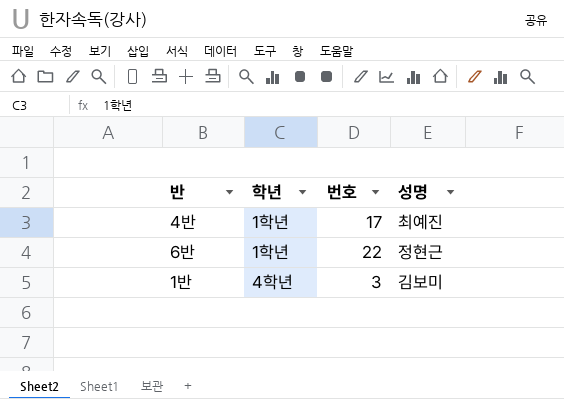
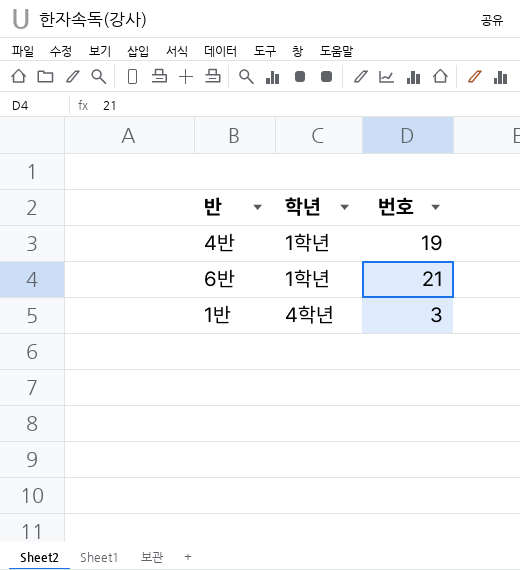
column 성명 | position: 4 -> none
4반 | 번호: 17 -> 19
6반 | 번호: 22 -> 21

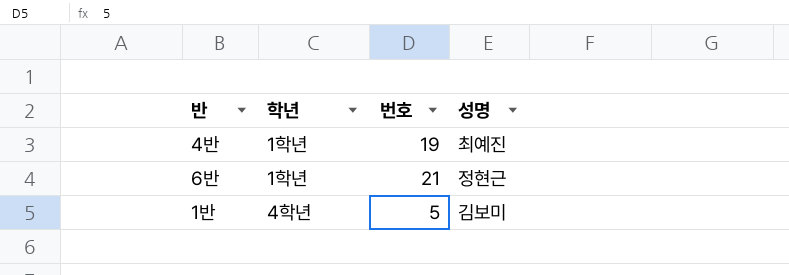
column 성명 | position: none -> 4
1반 | 번호: 3 -> 5

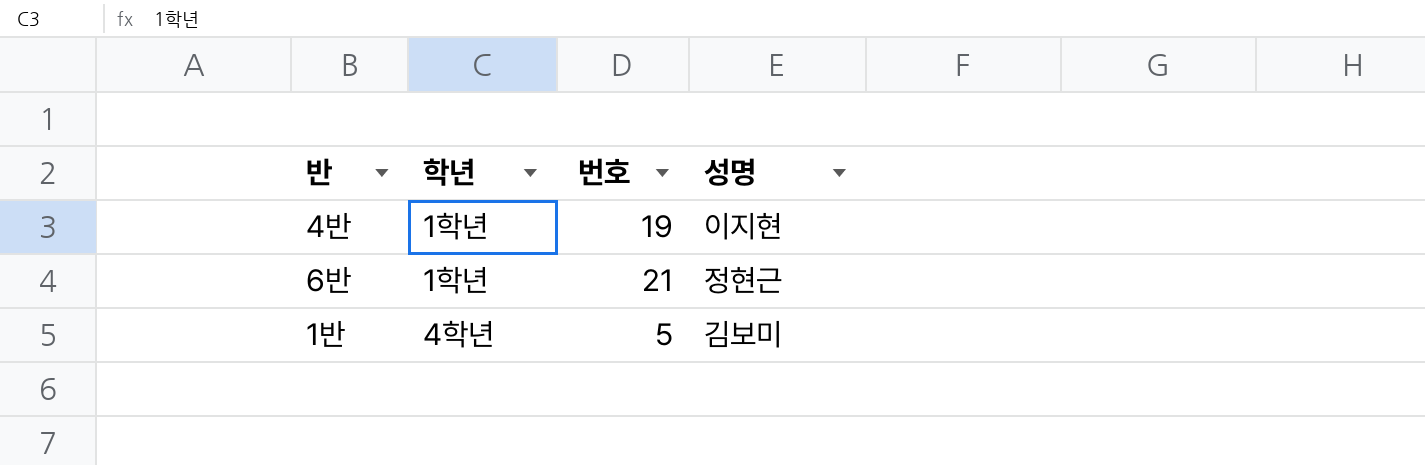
4반 | 성명: 최예진 -> 이지현

